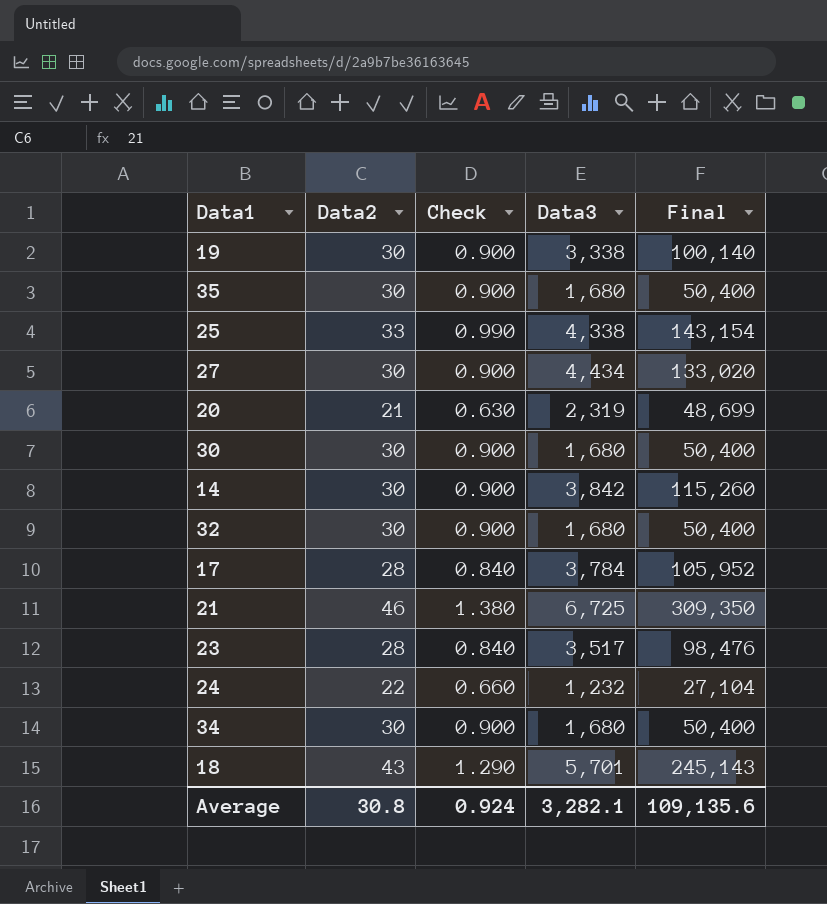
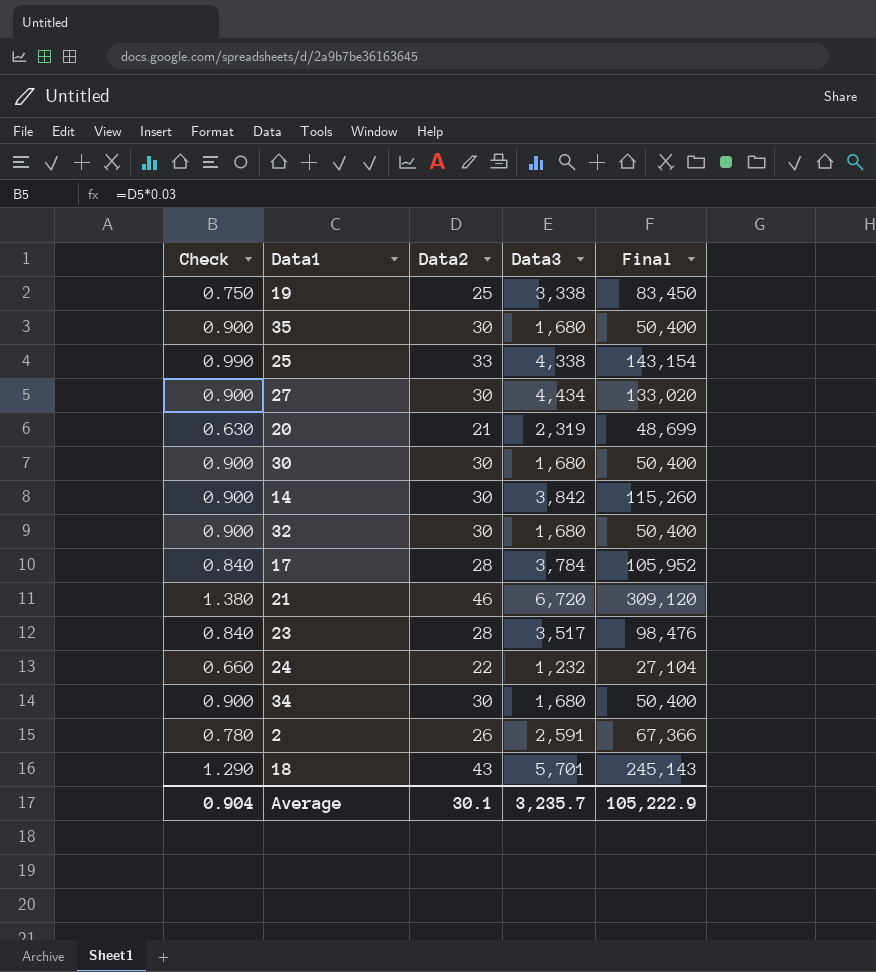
column Check | position: 3 -> 1
19 | Check: 0.900 -> 0.750
19 | Data2: 30 -> 25
19 | Final: 100,140 -> 83,450
21 | Data3: 6,725 -> 6,720
21 | Final: 309,350 -> 309,120
row 2: none -> 0.780 | 26 | 2,591 | 67,366
Average | Check: 0.924 -> 0.904
Average | Data2: 30.8 -> 30.1
Average | Data3: 3,282.1 -> 3,235.7
Average | Final: 109,135.6 -> 105,222.9

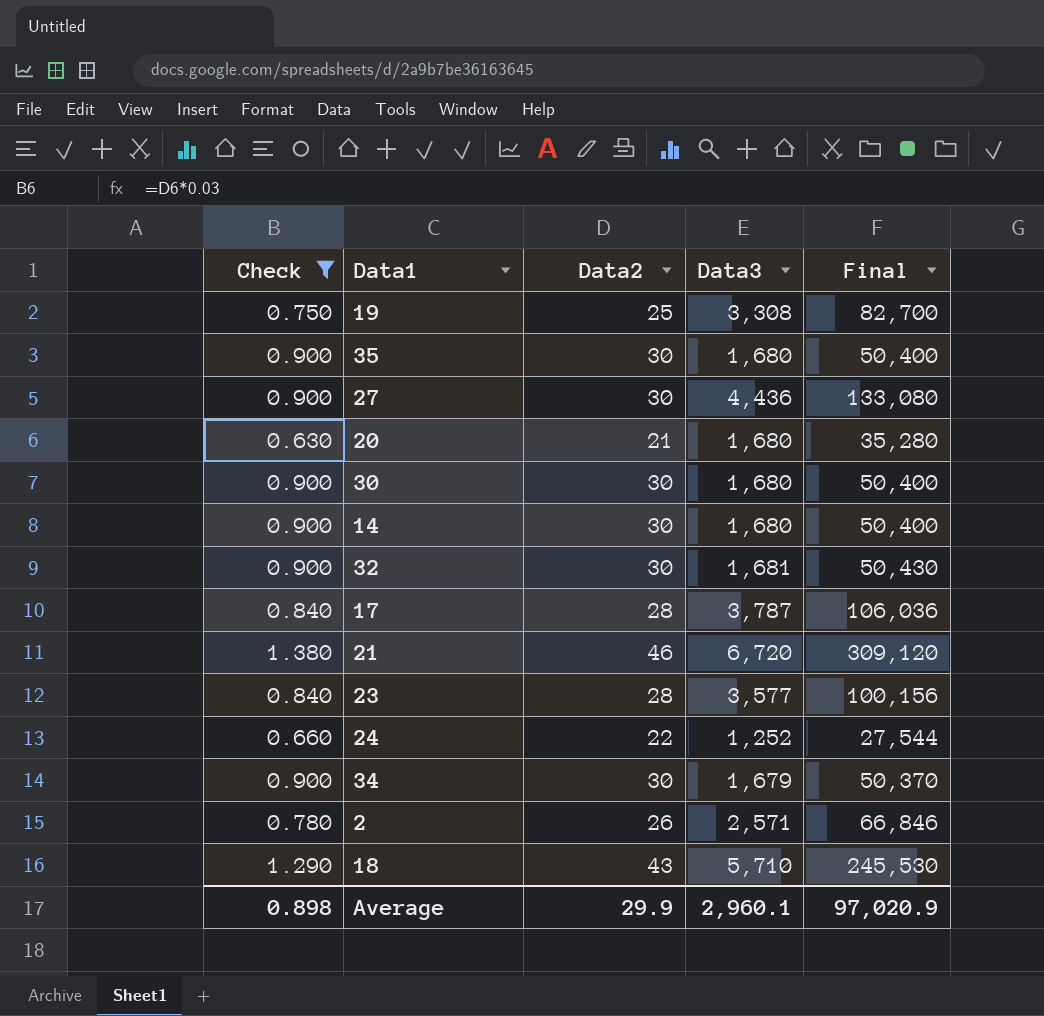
filter: none -> Check != 0.990
19 | Data3: 3,338 -> 3,308
19 | Final: 83,450 -> 82,700
27 | Data3: 4,434 -> 4,436
27 | Final: 133,020 -> 133,080
20 | Data3: 2,319 -> 1,680
20 | Final: 48,699 -> 35,280
14 | Data3: 3,842 -> 1,680
14 | Final: 115,260 -> 50,400
32 | Data3: 1,680 -> 1,681
32 | Final: 50,400 -> 50,430
17 | Data3: 3,784 -> 3,787
17 | Final: 105,952 -> 106,036
23 | Data3: 3,517 -> 3,577
23 | Final: 98,476 -> 100,156
24 | Data3: 1,232 -> 1,252
24 | Final: 27,104 -> 27,544
34 | Data3: 1,680 -> 1,679
34 | Final: 50,400 -> 50,370
2 | Data3: 2,591 -> 2,571
2 | Final: 67,366 -> 66,846
18 | Data3: 5,701 -> 5,710
18 | Final: 245,143 -> 245,530
Average | Check: 0.904 -> 0.898
Average | Data2: 30.1 -> 29.9
Average | Data3: 3,235.7 -> 2,960.1
Average | Final: 105,222.9 -> 97,020.9

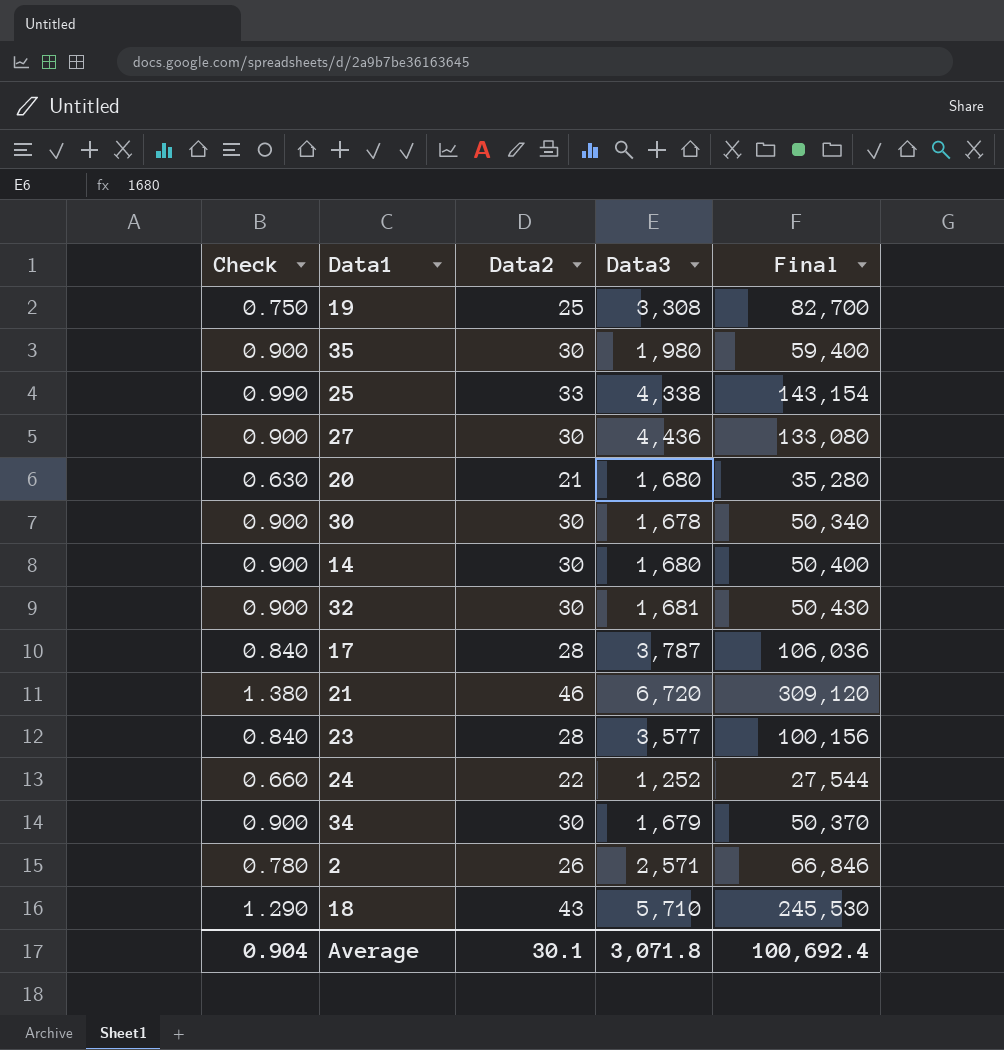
filter: Check != 0.990 -> none
35 | Data3: 1,680 -> 1,980
35 | Final: 50,400 -> 59,400
30 | Data3: 1,680 -> 1,678
30 | Final: 50,400 -> 50,340
Average | Check: 0.898 -> 0.904
Average | Data2: 29.9 -> 30.1
Average | Data3: 2,960.1 -> 3,071.8
Average | Final: 97,020.9 -> 100,692.4

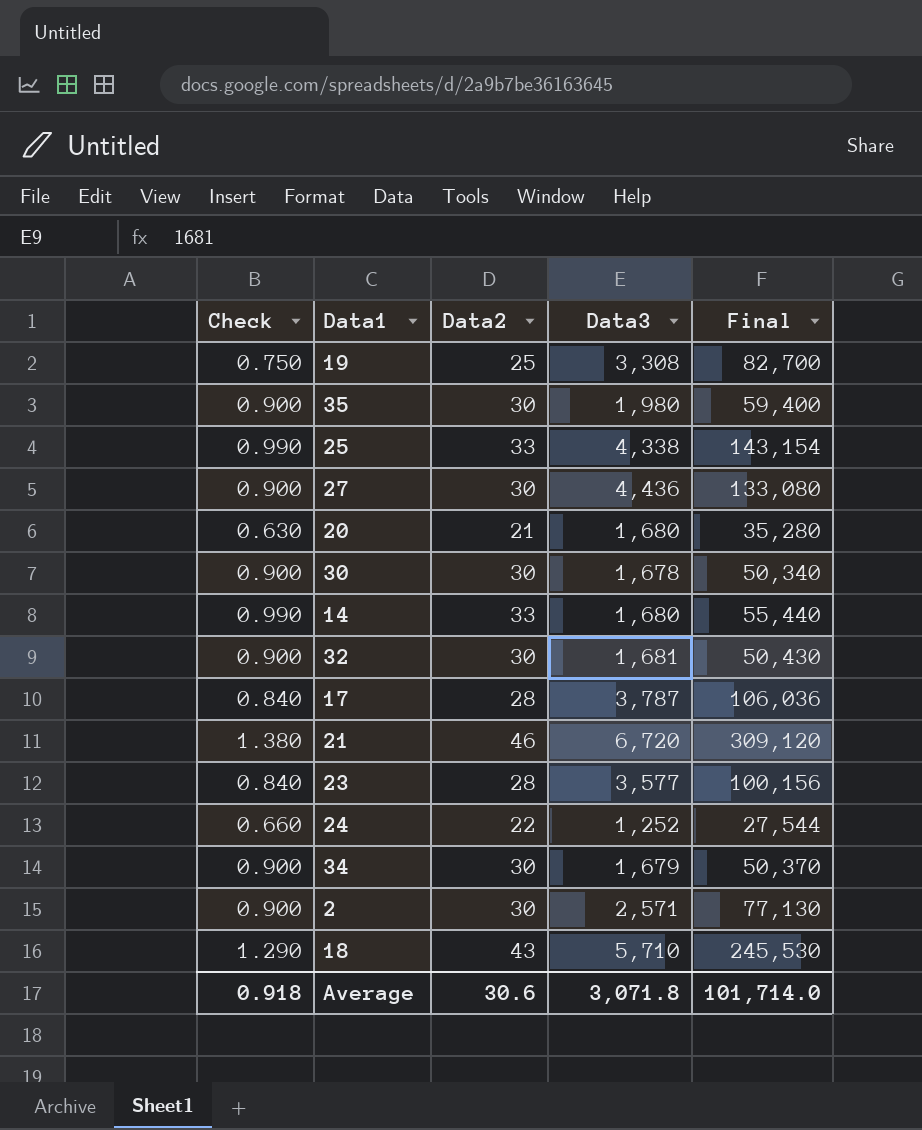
14 | Check: 0.900 -> 0.990
14 | Data2: 30 -> 33
14 | Final: 50,400 -> 55,440
2 | Check: 0.780 -> 0.900
2 | Data2: 26 -> 30
2 | Final: 66,846 -> 77,130
Average | Check: 0.904 -> 0.918
Average | Data2: 30.1 -> 30.6
Average | Final: 100,692.4 -> 101,714.0

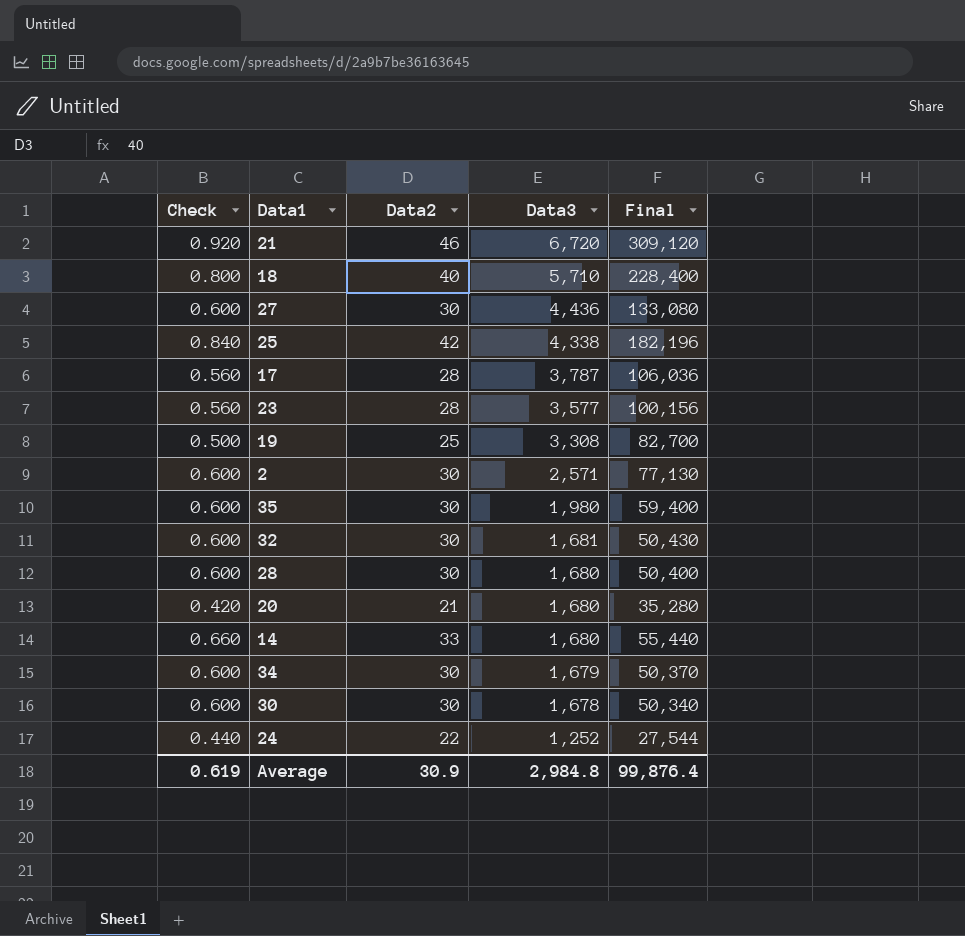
row order: none -> Data3 descending
column Check | formula: [Data2] * 0.03 -> [Data2] * 0.02
18 | Data2: 43 -> 40
18 | Final: 245,530 -> 228,400
25 | Data2: 33 -> 42
25 | Final: 143,154 -> 182,196
row 28: none -> 0.600 | 30 | 1,680 | 50,400
Average | Check: 0.918 -> 0.619
Average | Data2: 30.6 -> 30.9
Average | Data3: 3,071.8 -> 2,984.8
Average | Final: 101,714.0 -> 99,876.4

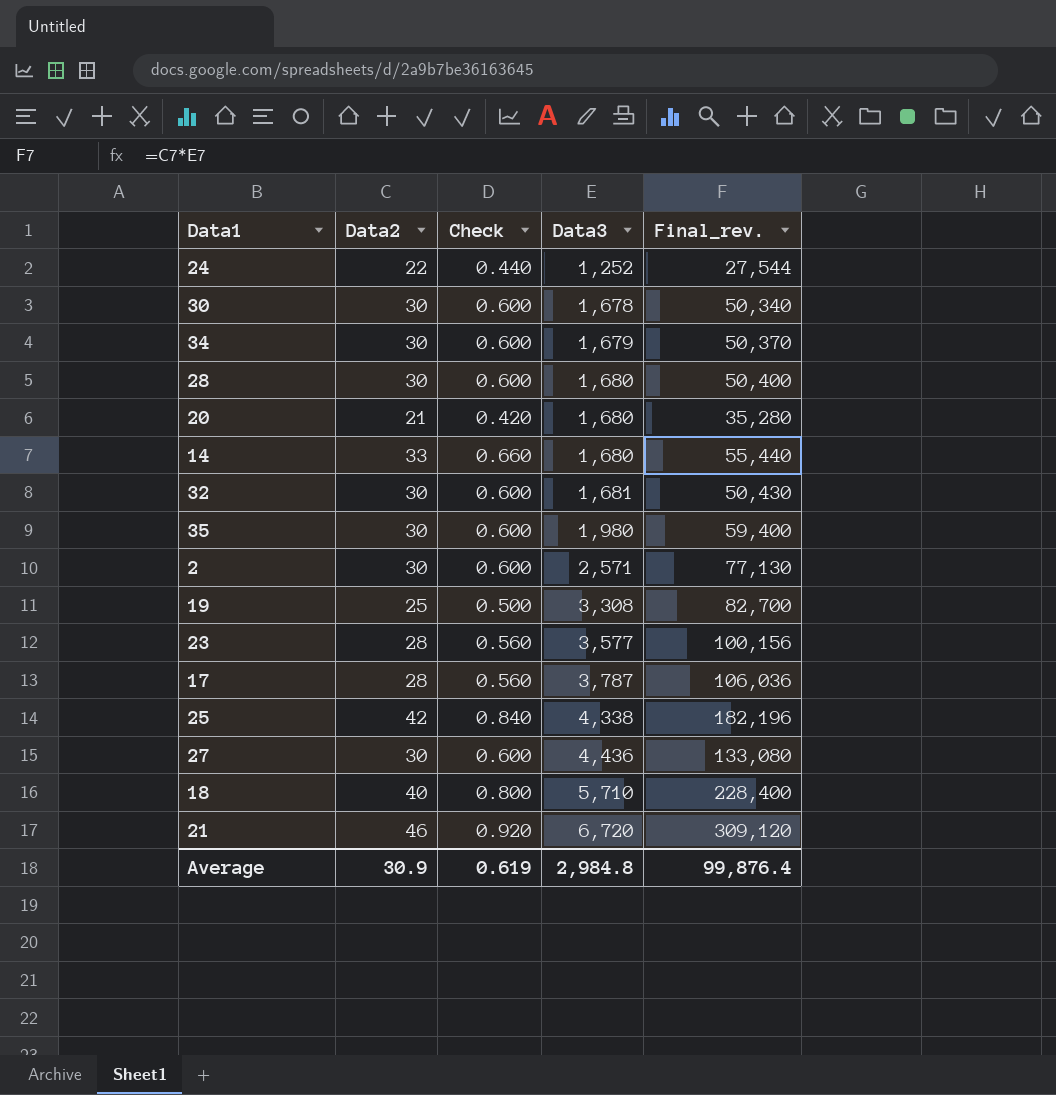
row order: Data3 descending -> Data3 ascending
column Check | position: 1 -> 3
column name: Final -> Final_rev.

